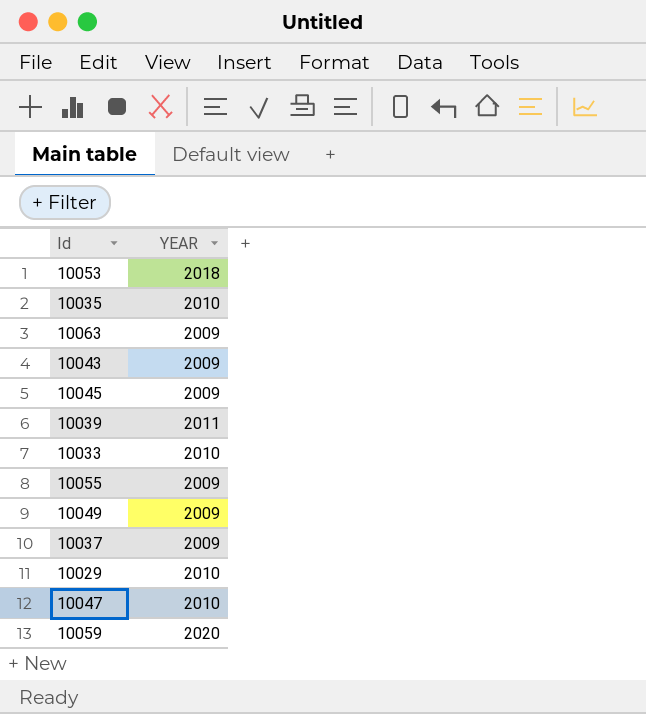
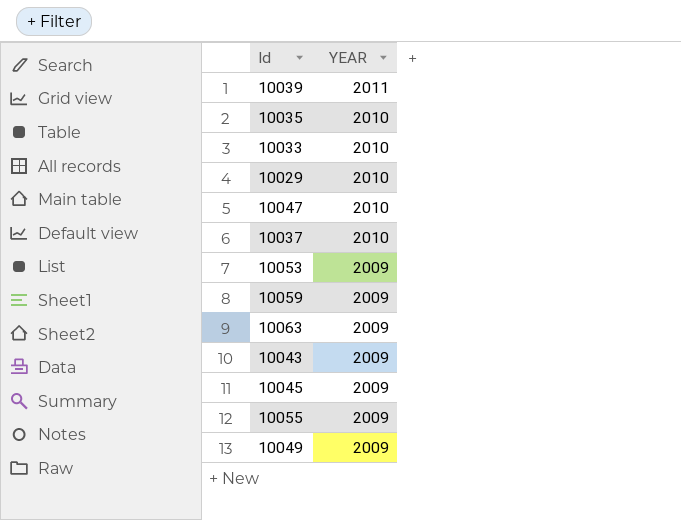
row order: none -> YEAR descending
10037 | YEAR: 2009 -> 2010
10053 | YEAR: 2018 -> 2009
10059 | YEAR: 2020 -> 2009

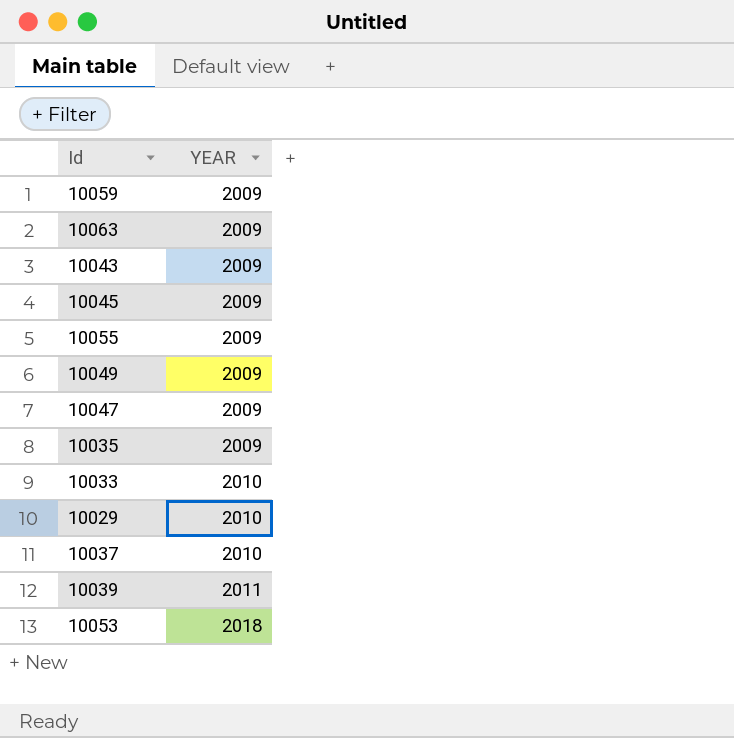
row order: YEAR descending -> YEAR ascending
10047 | YEAR: 2010 -> 2009
10035 | YEAR: 2010 -> 2009
10053 | YEAR: 2009 -> 2018

